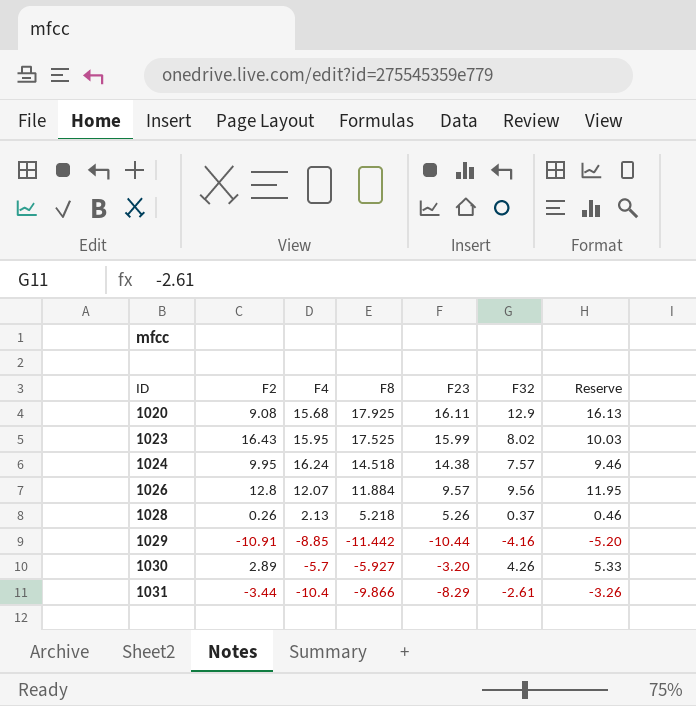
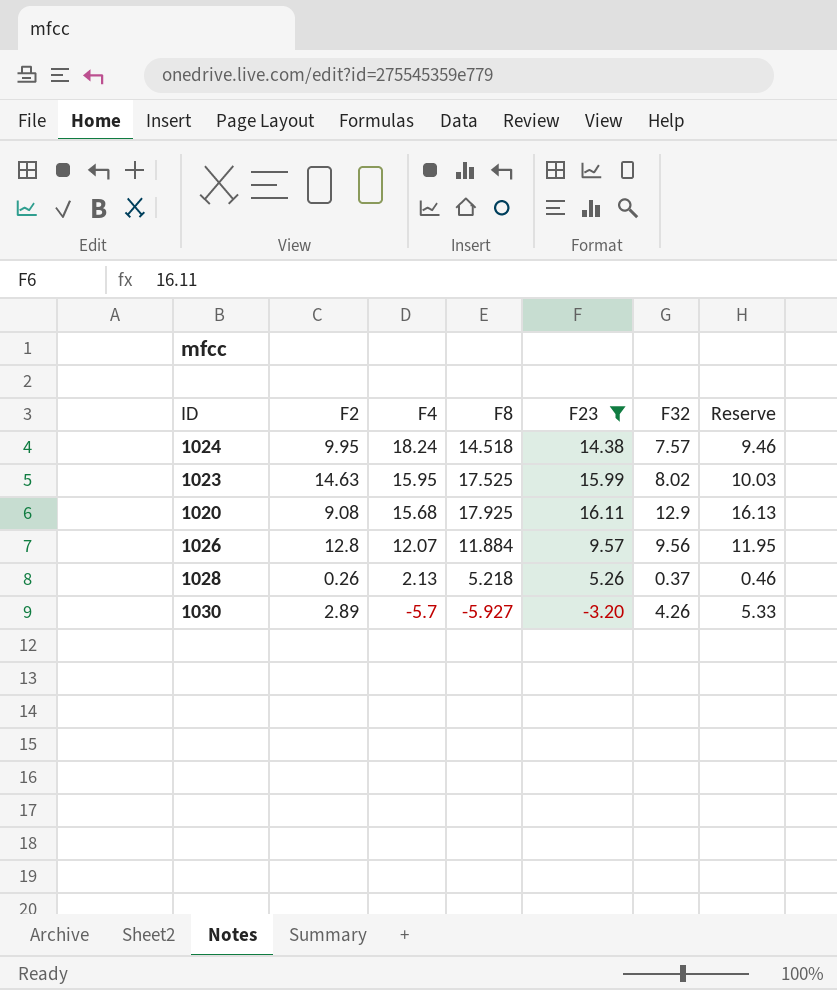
filter: none -> F23 >= -3.20
row order: ID ascending -> F4 descending
1024 | F4: 16.24 -> 18.24
1023 | F2: 16.43 -> 14.63

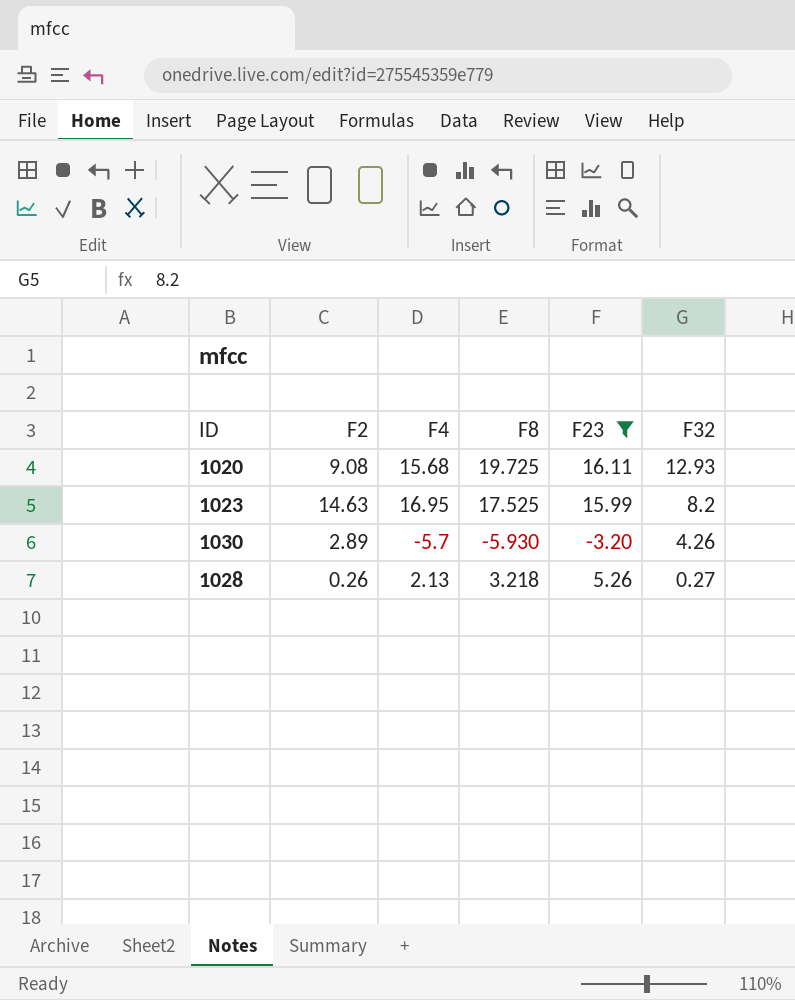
row order: F4 descending -> F32 descending
column Reserve | formula: [F32] * 1.25 -> none
row 1024: 9.95 | 18.24 | 14.518 | 14.38 | 7.57 | 9.46 -> none
row 1026: 12.8 | 12.07 | 11.884 | 9.57 | 9.56 | 11.95 -> none
1020 | F8: 17.925 -> 19.725
1020 | F32: 12.9 -> 12.93
1023 | F4: 15.95 -> 16.95
1023 | F32: 8.02 -> 8.2
1030 | F8: -5.927 -> -5.930
1028 | F8: 5.218 -> 3.218
1028 | F32: 0.37 -> 0.27

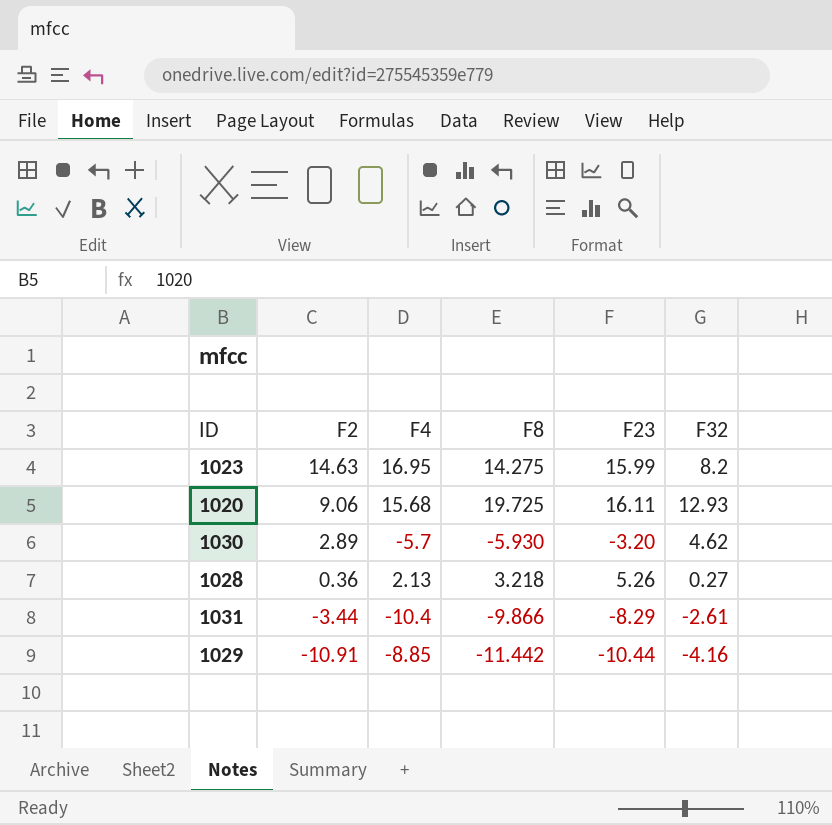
filter: F23 >= -3.20 -> none
row order: F32 descending -> F2 descending
1023 | F8: 17.525 -> 14.275
1020 | F2: 9.08 -> 9.06
1030 | F32: 4.26 -> 4.62
1028 | F2: 0.26 -> 0.36

